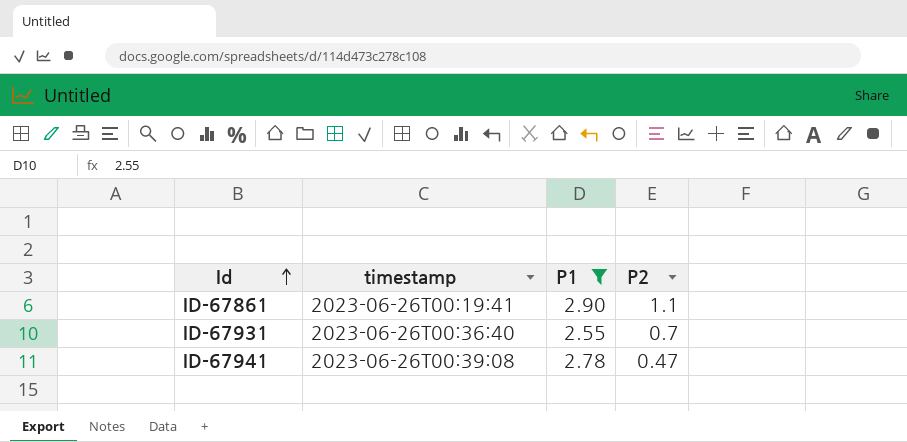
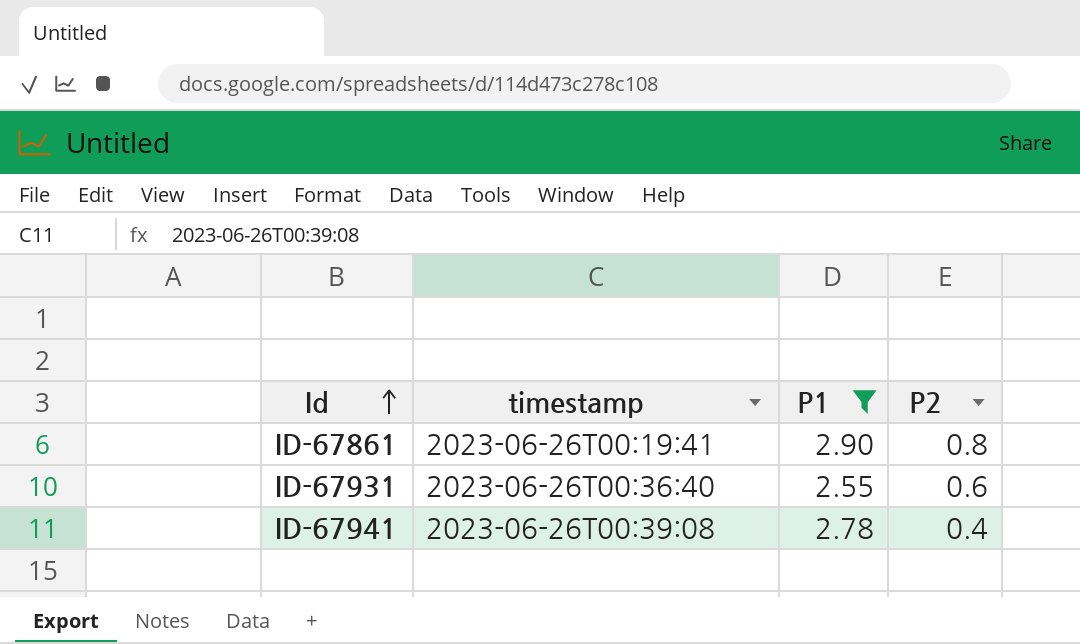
ID-67861 | P2: 1.1 -> 0.8
ID-67931 | P2: 0.7 -> 0.6
ID-67941 | P2: 0.47 -> 0.4

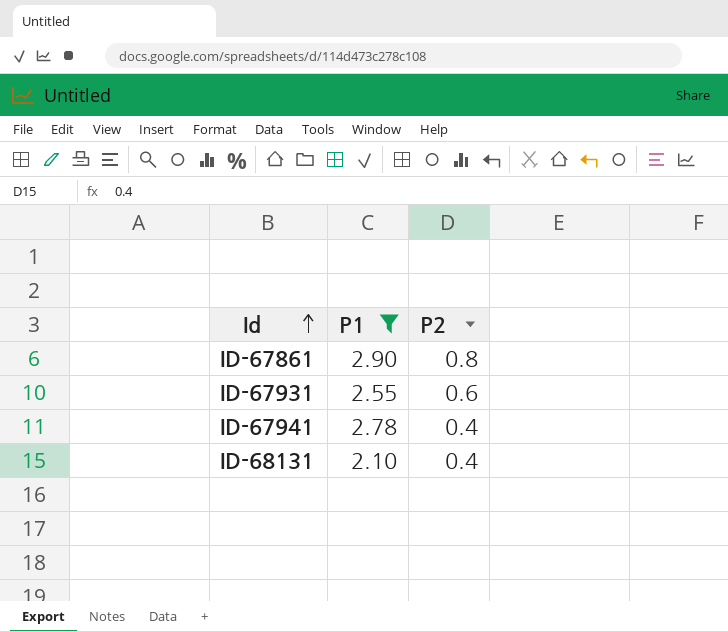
column timestamp | position: 2 -> none
row ID-68131: none -> 2.10 | 0.4

